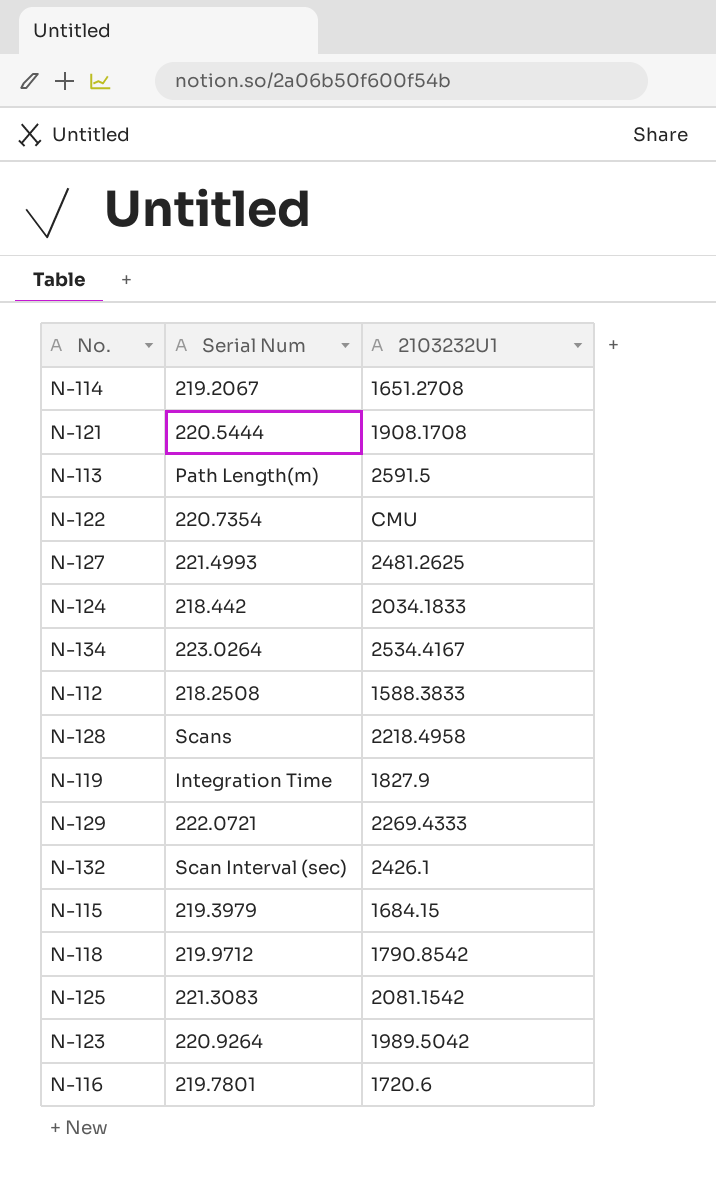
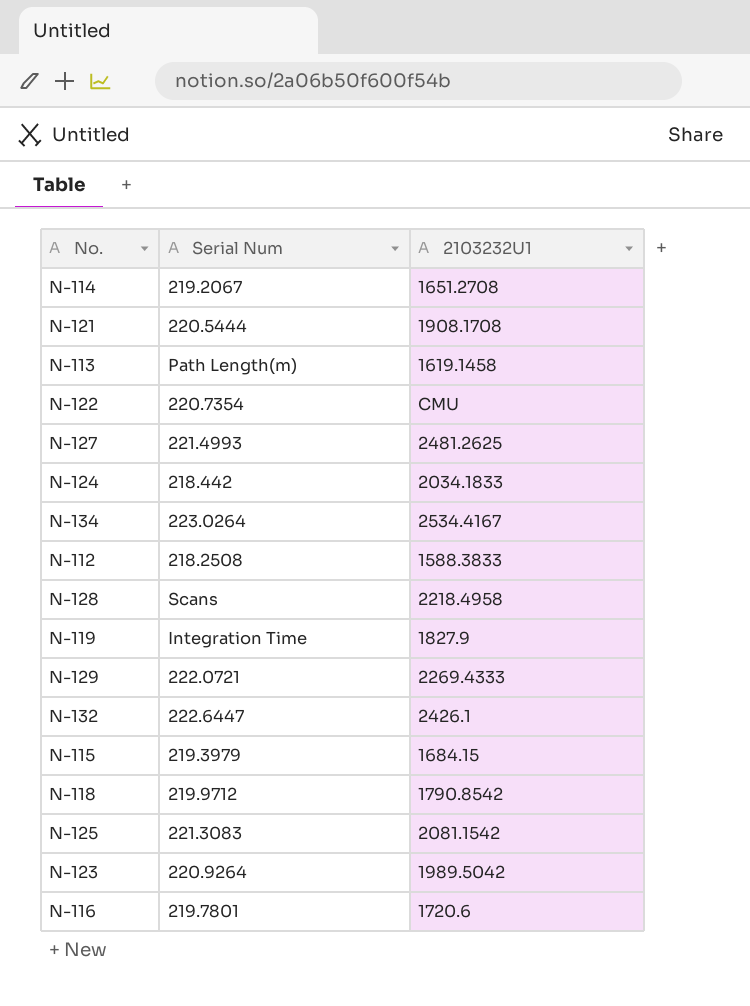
N-113 | 2103232U1: 2591.5 -> 1619.1458
N-132 | Serial Num: Scan Interval (sec) -> 222.6447

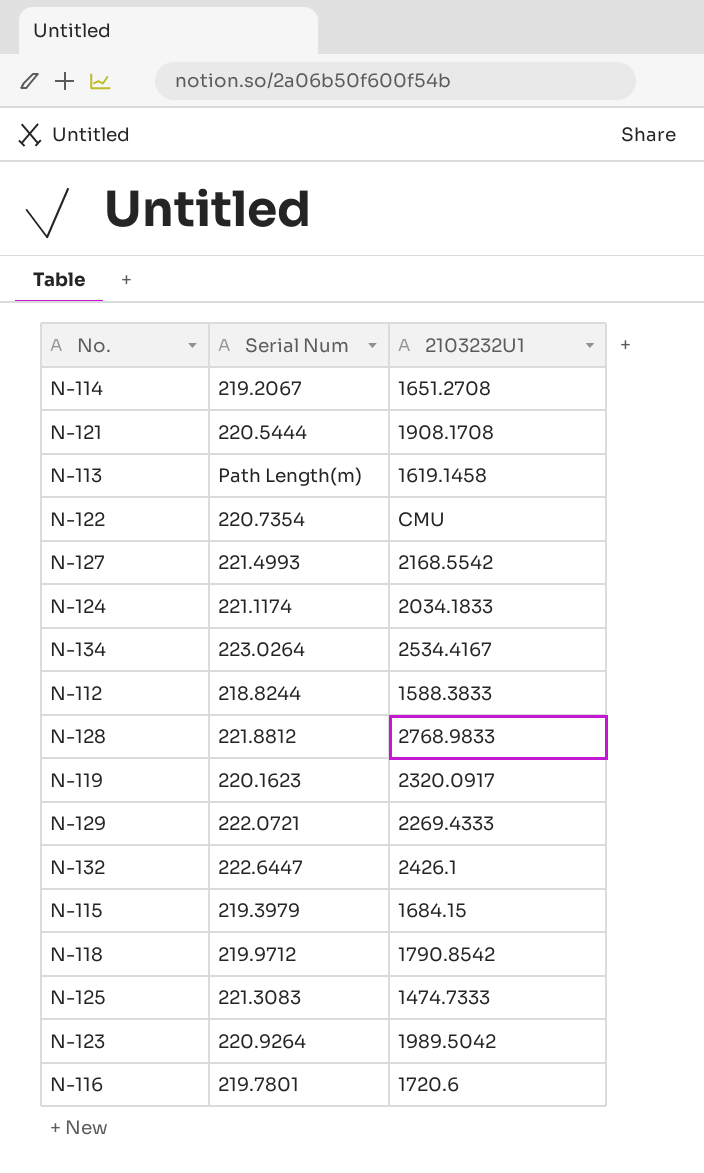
N-127 | 2103232U1: 2481.2625 -> 2168.5542
N-124 | Serial Num: 218.442 -> 221.1174
N-112 | Serial Num: 218.2508 -> 218.8244
N-128 | Serial Num: Scans -> 221.8812
N-128 | 2103232U1: 2218.4958 -> 2768.9833
N-119 | Serial Num: Integration Time -> 220.1623
N-119 | 2103232U1: 1827.9 -> 2320.0917
N-125 | 2103232U1: 2081.1542 -> 1474.7333

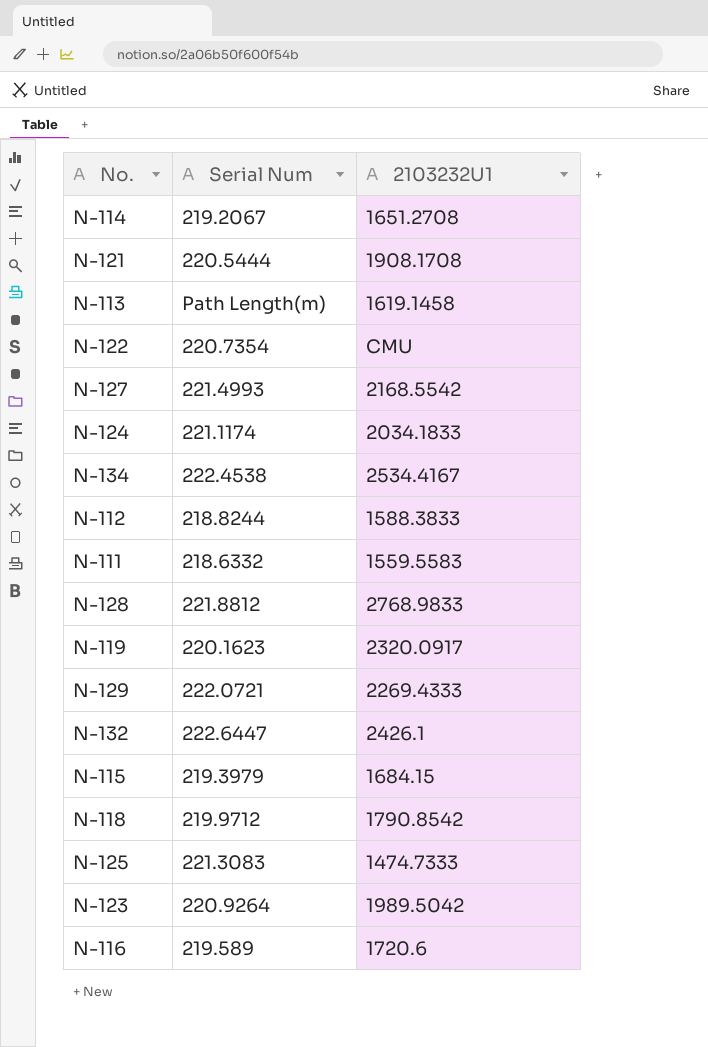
N-134 | Serial Num: 223.0264 -> 222.4538
row N-111: none -> 218.6332 | 1559.5583
N-116 | Serial Num: 219.7801 -> 219.589

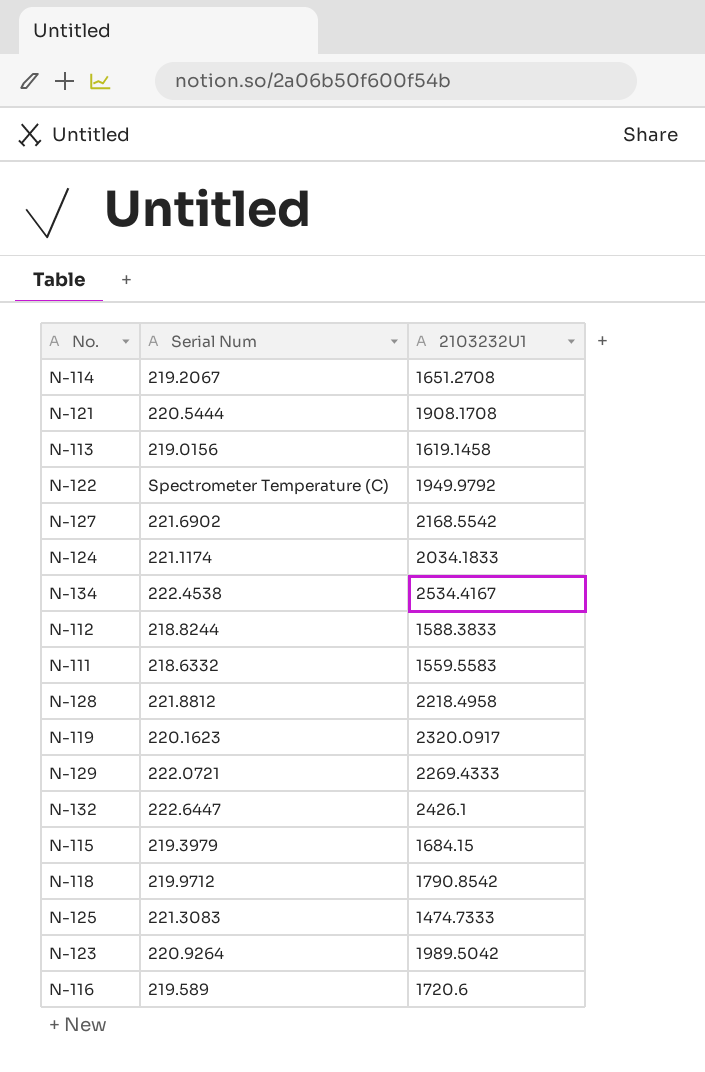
N-113 | Serial Num: Path Length(m) -> 219.0156
N-122 | Serial Num: 220.7354 -> Spectrometer Temperature (C)
N-122 | 2103232U1: CMU -> 1949.9792
N-127 | Serial Num: 221.4993 -> 221.6902
N-128 | 2103232U1: 2768.9833 -> 2218.4958

